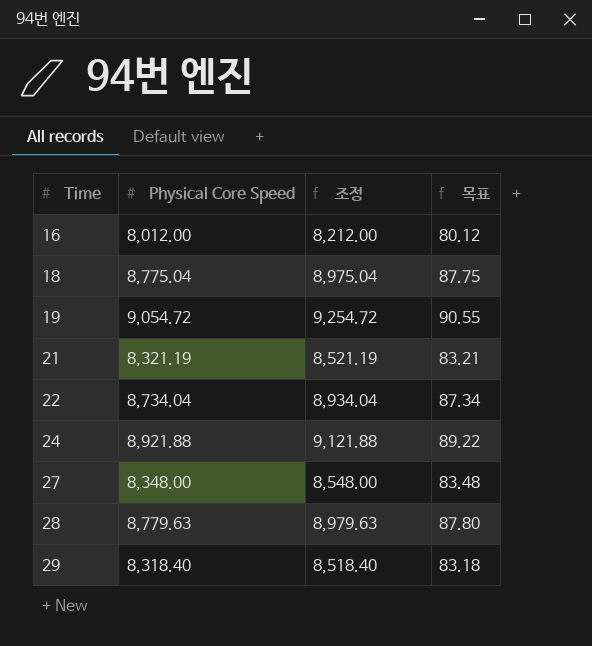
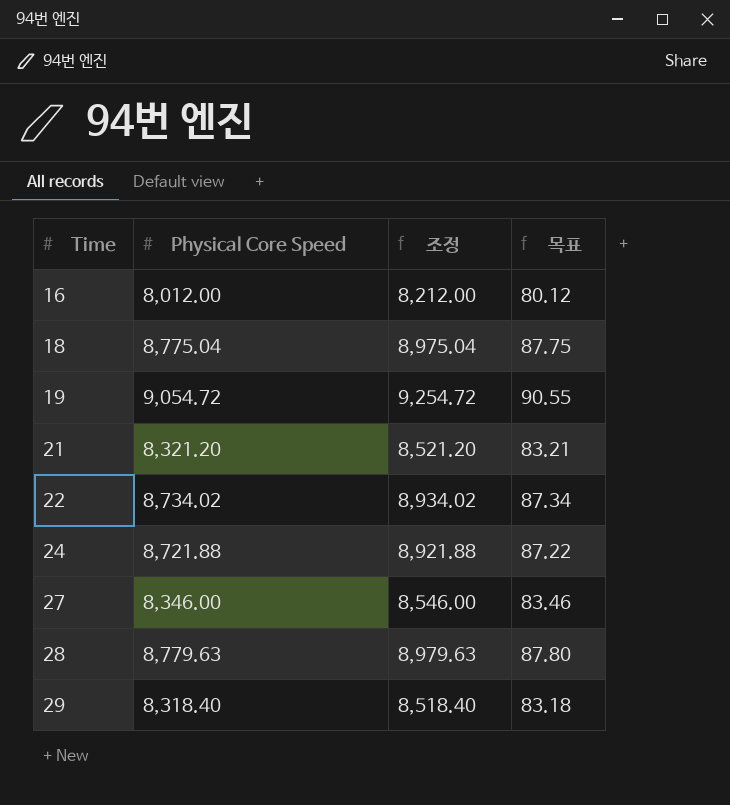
21 | Physical Core Speed: 8,321.19 -> 8,321.20
21 | 조정: 8,521.19 -> 8,521.20
22 | Physical Core Speed: 8,734.04 -> 8,734.02
22 | 조정: 8,934.04 -> 8,934.02
24 | Physical Core Speed: 8,921.88 -> 8,721.88
24 | 조정: 9,121.88 -> 8,921.88
24 | 목표: 89.22 -> 87.22
27 | Physical Core Speed: 8,348.00 -> 8,346.00
27 | 조정: 8,548.00 -> 8,546.00
27 | 목표: 83.48 -> 83.46

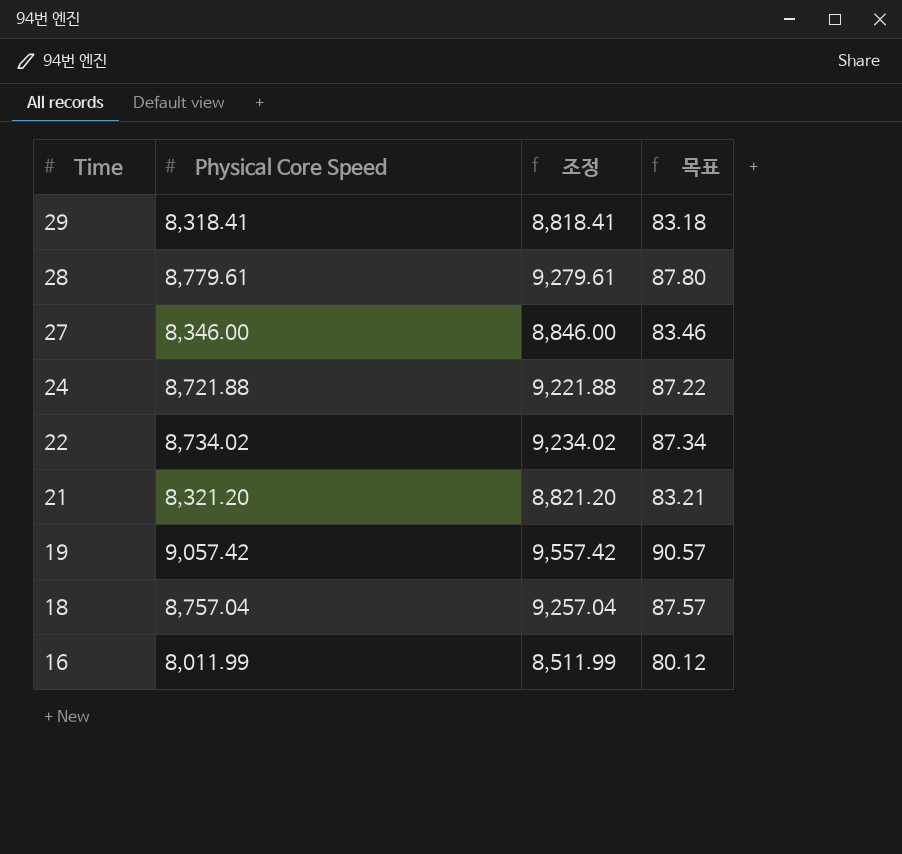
row order: Time ascending -> Time descending
column 조정 | formula: [Physical Core Speed] + 200 -> [Physical Core Speed] + 500
29 | Physical Core Speed: 8,318.40 -> 8,318.41
28 | Physical Core Speed: 8,779.63 -> 8,779.61
19 | Physical Core Speed: 9,054.72 -> 9,057.42
19 | 목표: 90.55 -> 90.57
18 | Physical Core Speed: 8,775.04 -> 8,757.04
18 | 목표: 87.75 -> 87.57
16 | Physical Core Speed: 8,012.00 -> 8,011.99

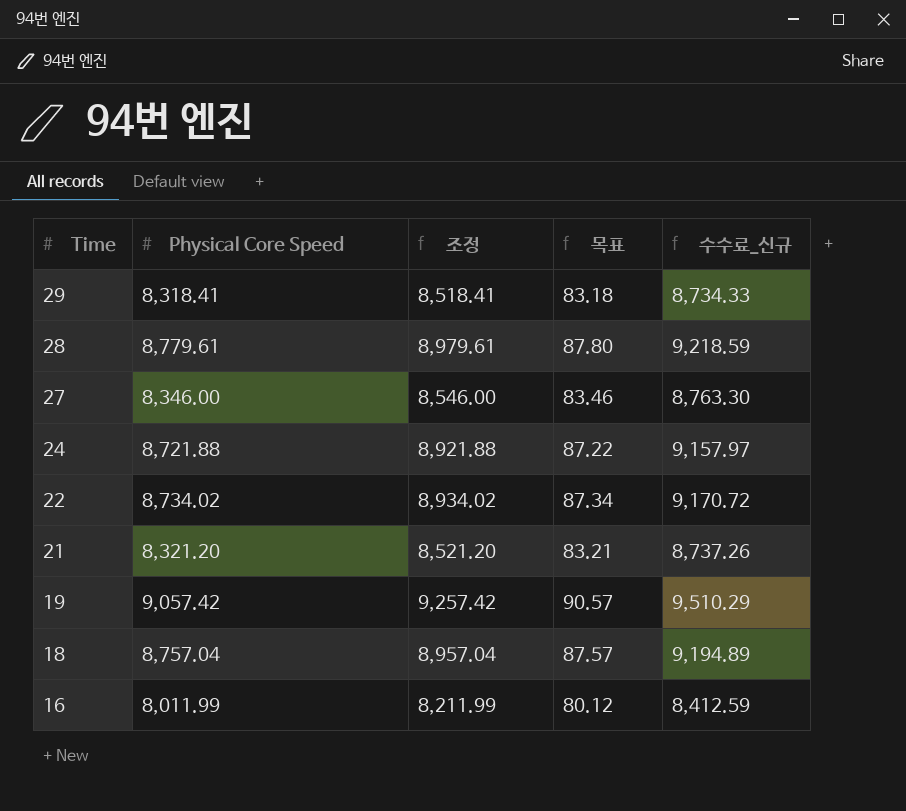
column 조정 | formula: [Physical Core Speed] + 500 -> [Physical Core Speed] + 200
column 수수료_신규 | formula: none -> [Physical Core Speed] * 1.05

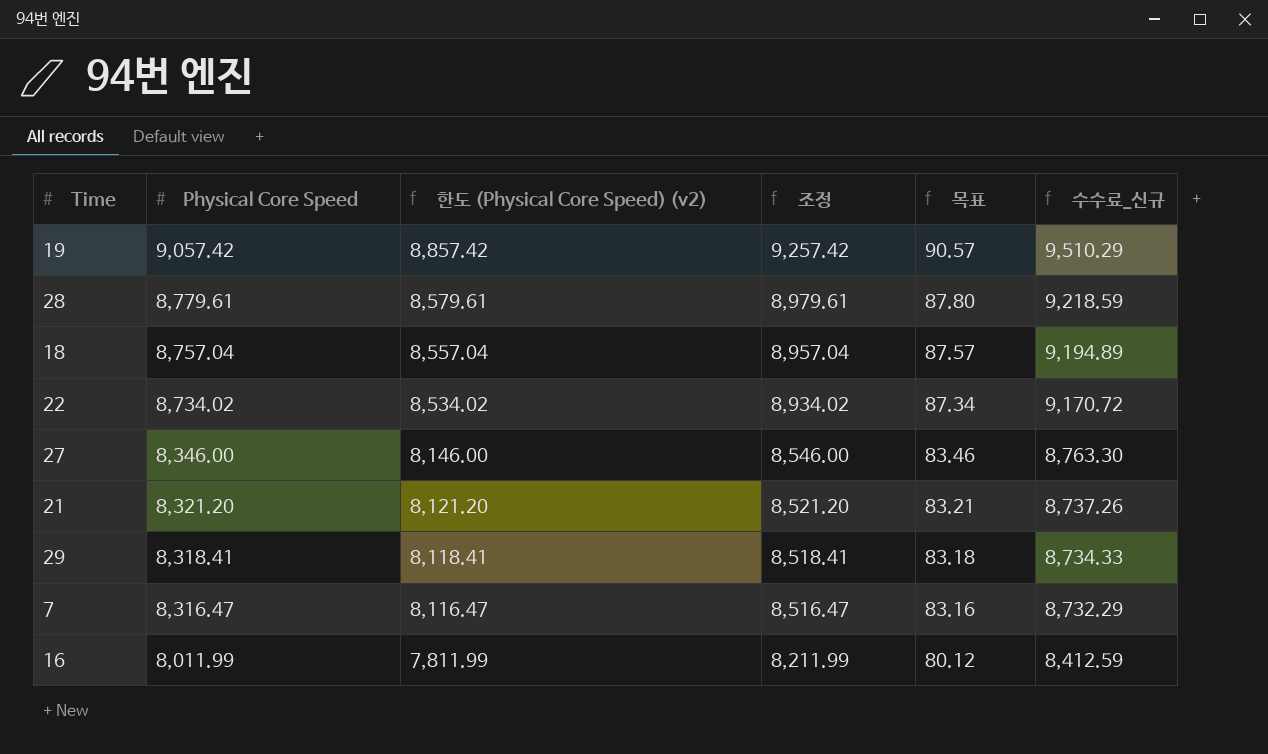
row order: Time descending -> Physical Core Speed descending
column 한도 (Physical Core Speed) (v2) | formula: none -> [Physical Core Speed] - 200
row 24: 8,721.88 | 8,921.88 | 87.22 | 9,157.97 -> none
row 7: none -> 8,316.47 | 8,116.47 | 8,516.47 | 83.16 | 8,732.29

